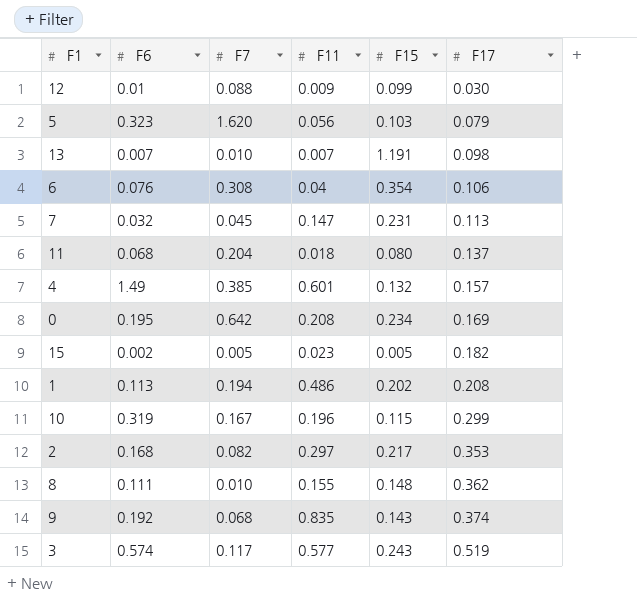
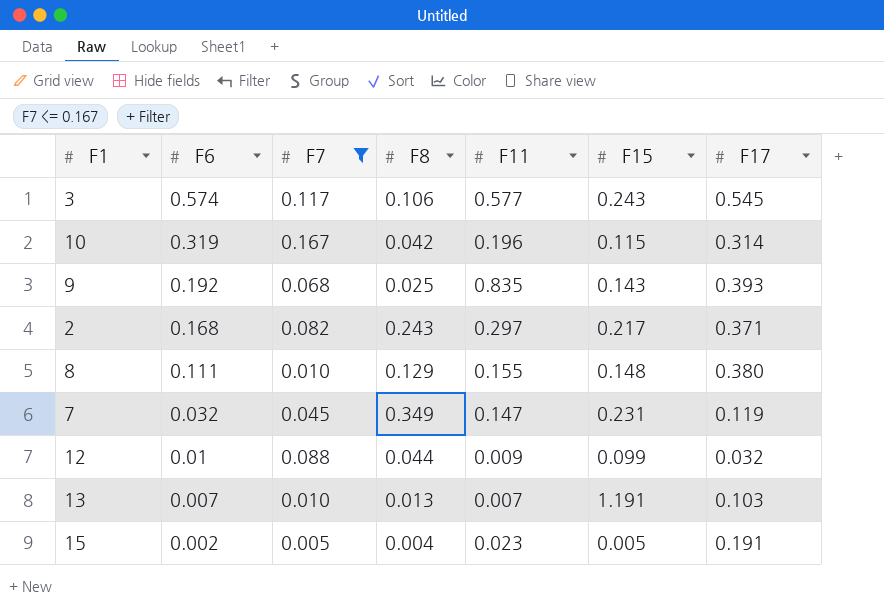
filter: none -> F7 <= 0.167
row order: F17 ascending -> F6 descending
column F8 | position: none -> 4
3 | F17: 0.519 -> 0.545
10 | F17: 0.299 -> 0.314
9 | F17: 0.374 -> 0.393
2 | F17: 0.353 -> 0.371
8 | F17: 0.362 -> 0.380
7 | F17: 0.113 -> 0.119
12 | F17: 0.030 -> 0.032
13 | F17: 0.098 -> 0.103
15 | F17: 0.182 -> 0.191

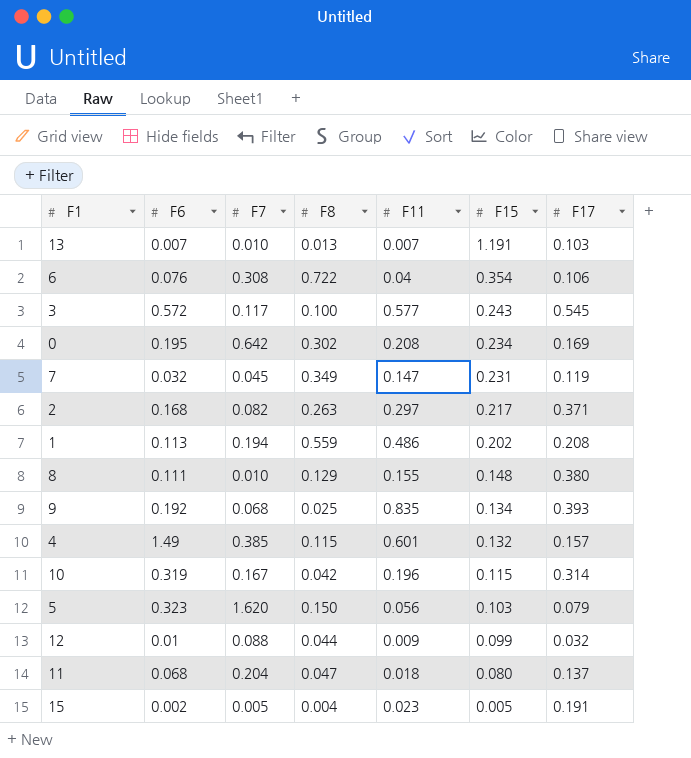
filter: F7 <= 0.167 -> none
row order: F6 descending -> F15 descending
3 | F6: 0.574 -> 0.572
3 | F8: 0.106 -> 0.100
2 | F8: 0.243 -> 0.263
9 | F15: 0.143 -> 0.134

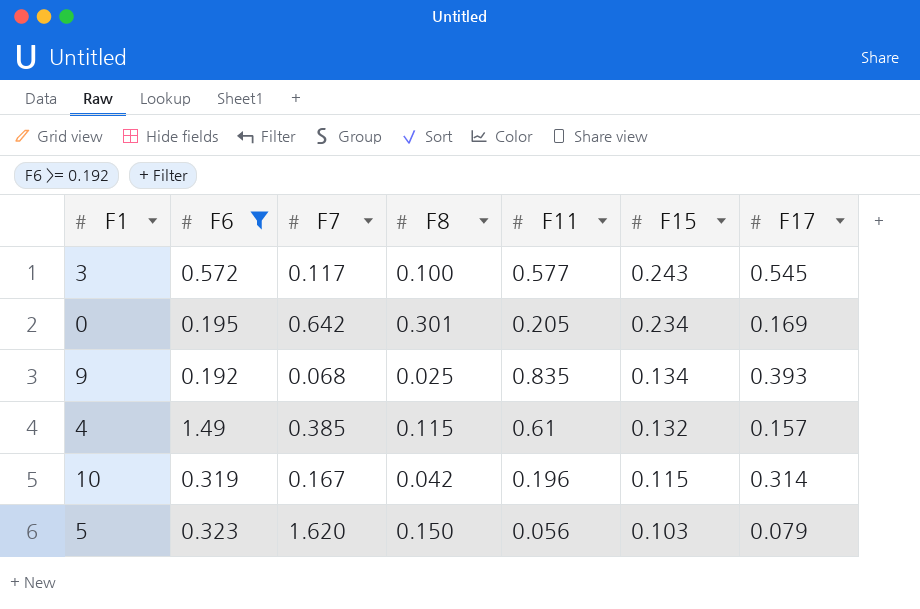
filter: none -> F6 >= 0.192
0 | F8: 0.302 -> 0.301
0 | F11: 0.208 -> 0.205
4 | F11: 0.601 -> 0.61

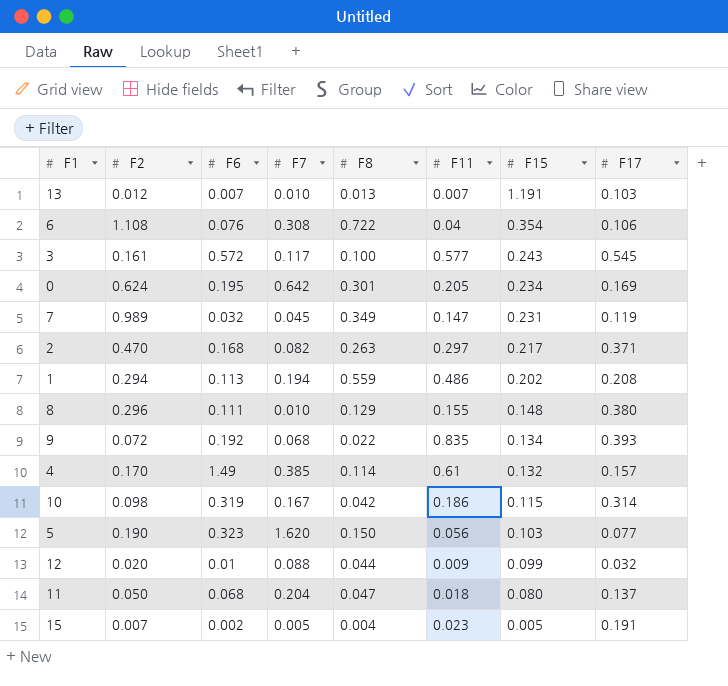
filter: F6 >= 0.192 -> none
column F2 | position: none -> 2
9 | F8: 0.025 -> 0.022
4 | F8: 0.115 -> 0.114
10 | F11: 0.196 -> 0.186
5 | F17: 0.079 -> 0.077

